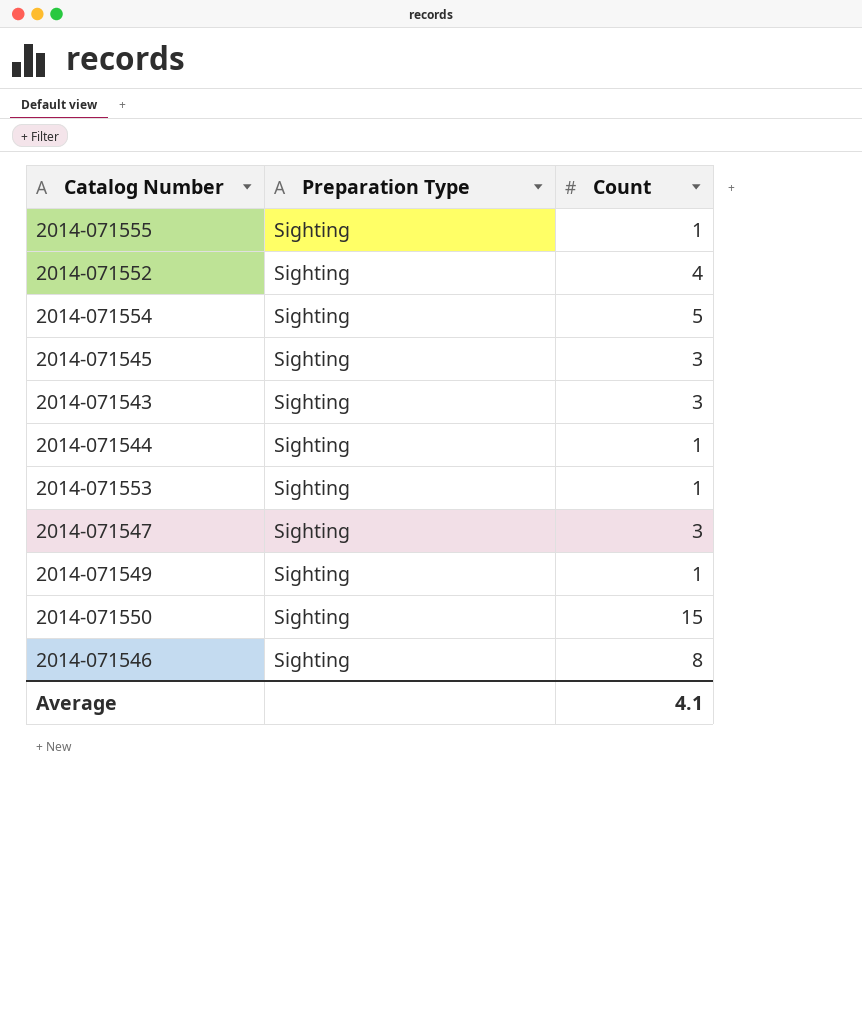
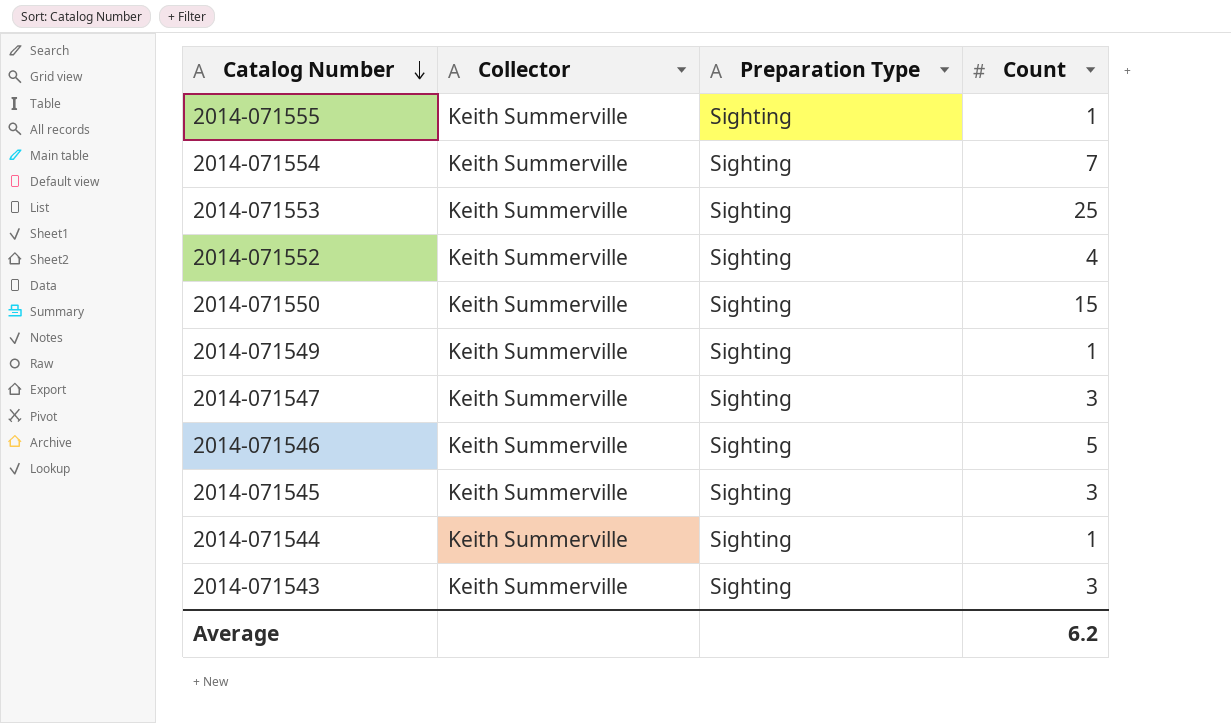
row order: none -> Catalog Number descending
column Collector | position: none -> 2
2014-071554 | Count: 5 -> 7
2014-071553 | Count: 1 -> 25
2014-071546 | Count: 8 -> 5
Average | Count: 4.1 -> 6.2

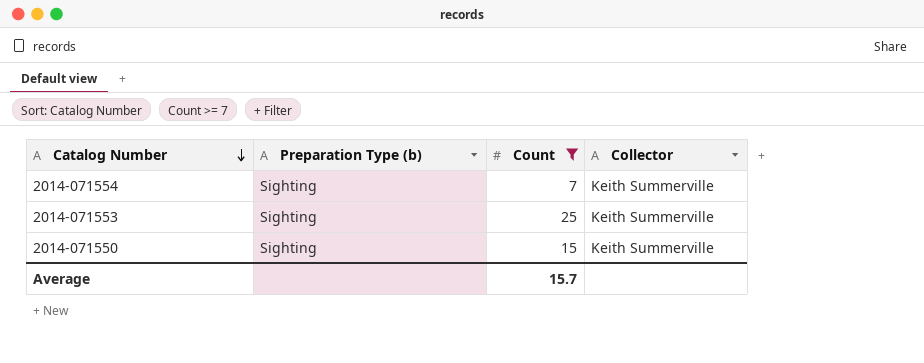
filter: none -> Count >= 7
column name: Preparation Type -> Preparation Type (b)
column Collector | position: 2 -> 4
Average | Count: 6.2 -> 15.7

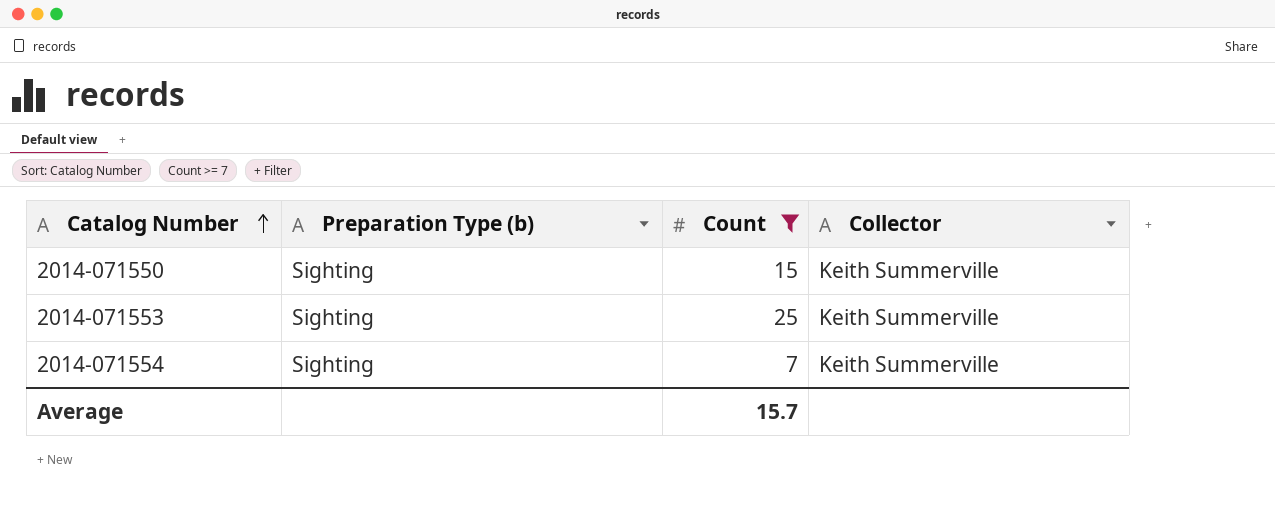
row order: Catalog Number descending -> Catalog Number ascending

